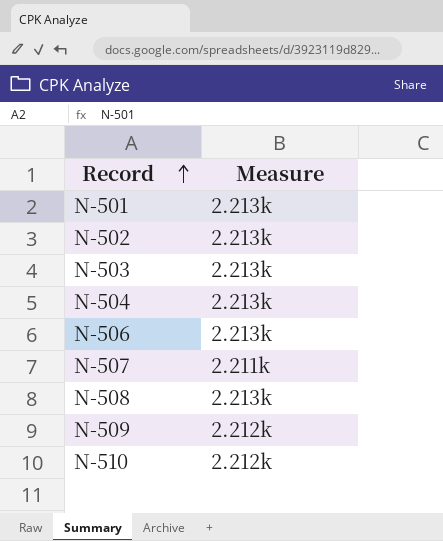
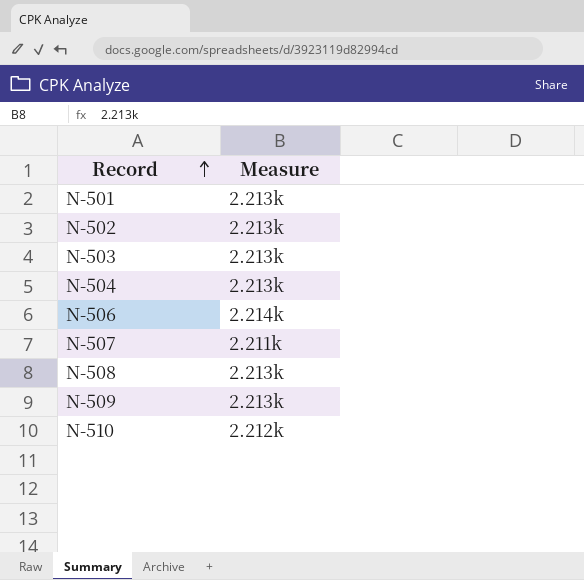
N-506 | Measure: 2.213k -> 2.214k
N-509 | Measure: 2.212k -> 2.213k

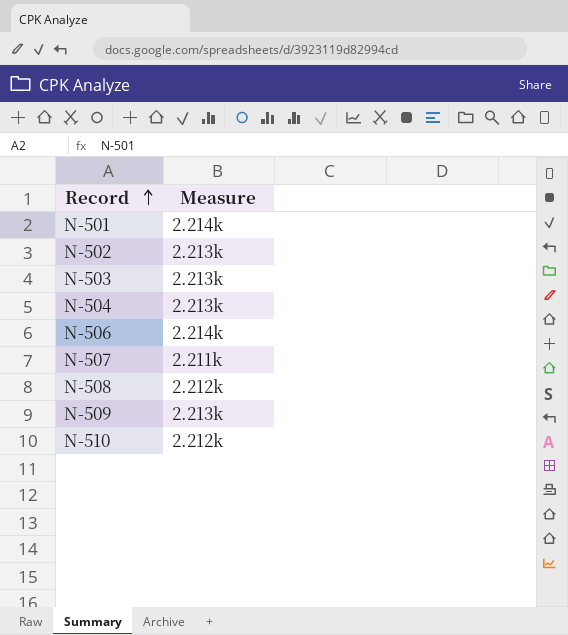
N-501 | Measure: 2.213k -> 2.214k
N-508 | Measure: 2.213k -> 2.212k

